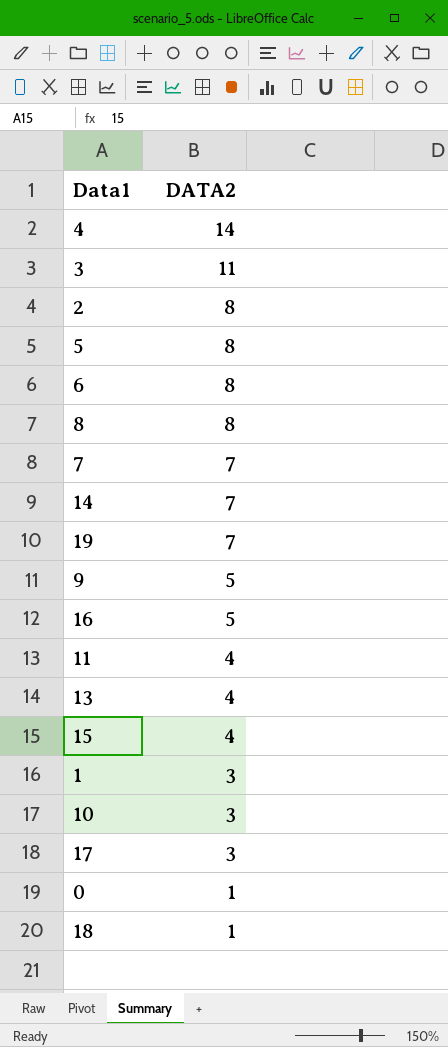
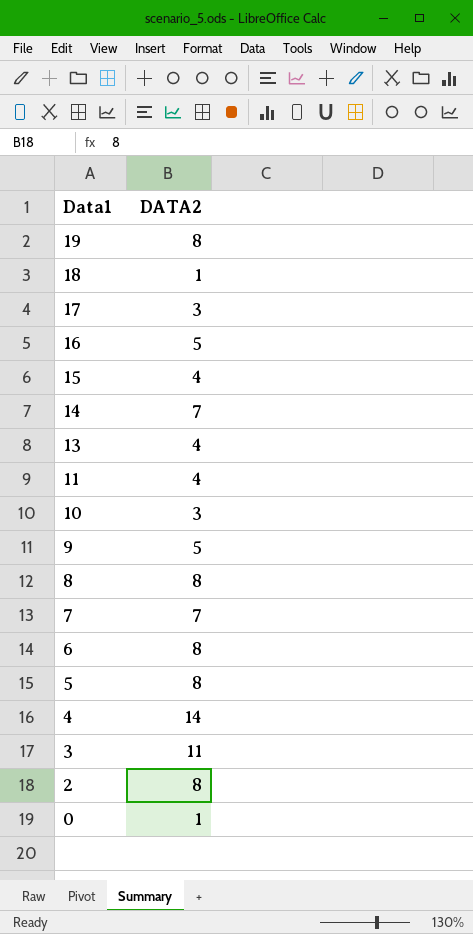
row order: DATA2 descending -> Data1 descending
row 1: 3 -> none
19 | DATA2: 7 -> 8

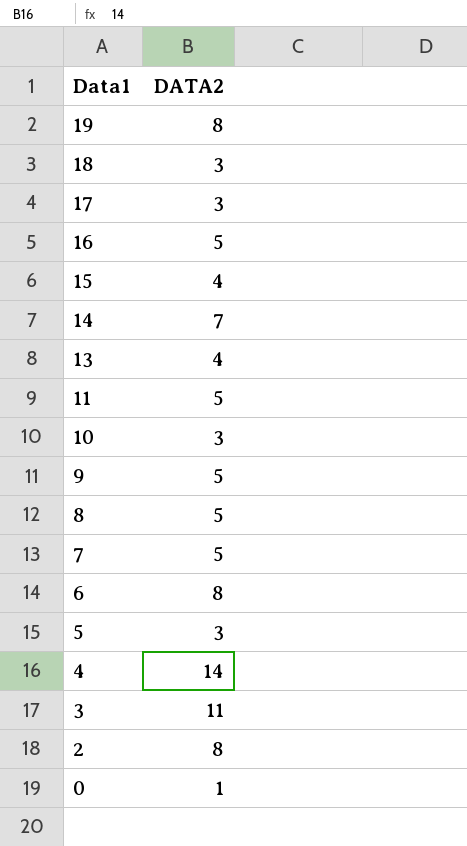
18 | DATA2: 1 -> 3
11 | DATA2: 4 -> 5
8 | DATA2: 8 -> 5
7 | DATA2: 7 -> 5
5 | DATA2: 8 -> 3

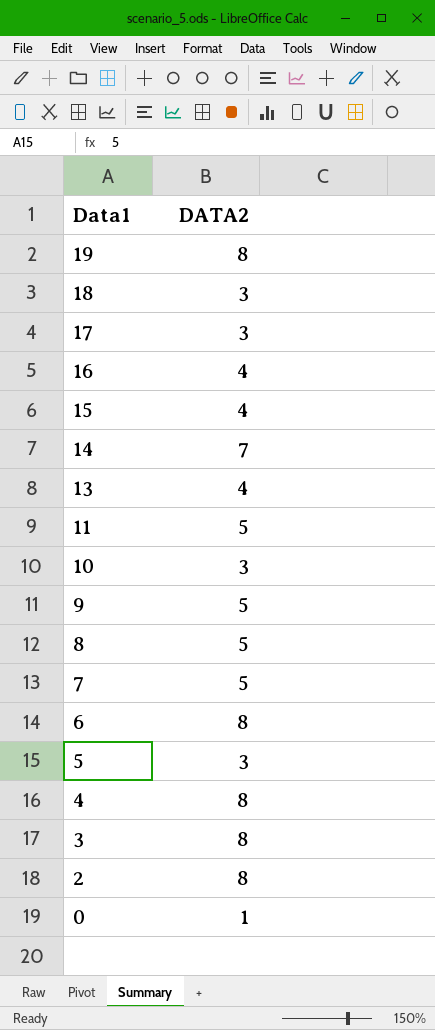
16 | DATA2: 5 -> 4
4 | DATA2: 14 -> 8
3 | DATA2: 11 -> 8

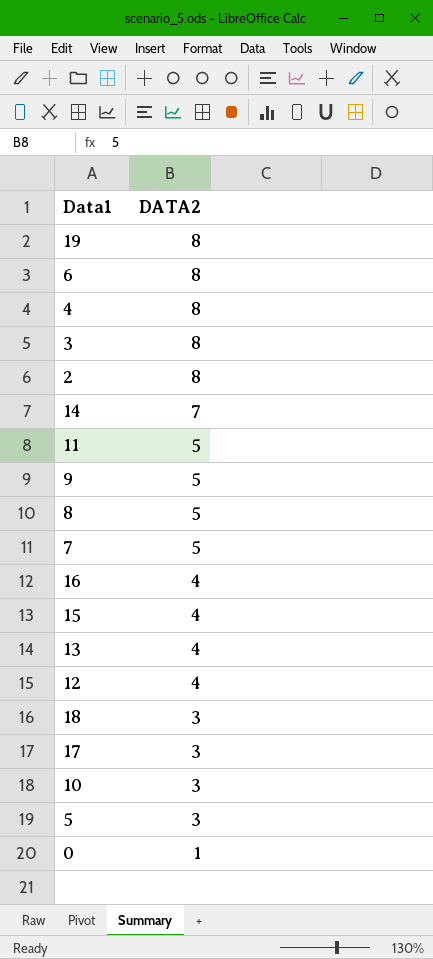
row order: Data1 descending -> DATA2 descending
row 12: none -> 4

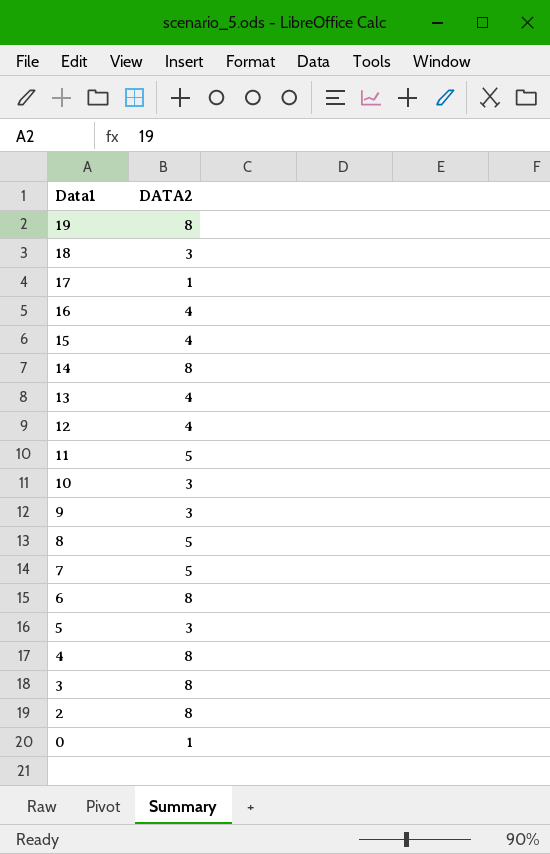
row order: DATA2 descending -> Data1 descending
17 | DATA2: 3 -> 1
14 | DATA2: 7 -> 8
9 | DATA2: 5 -> 3

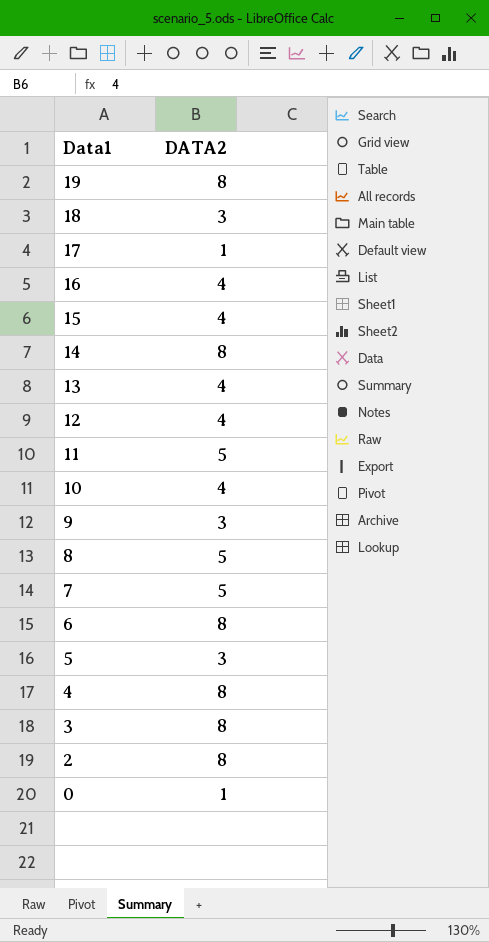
10 | DATA2: 3 -> 4

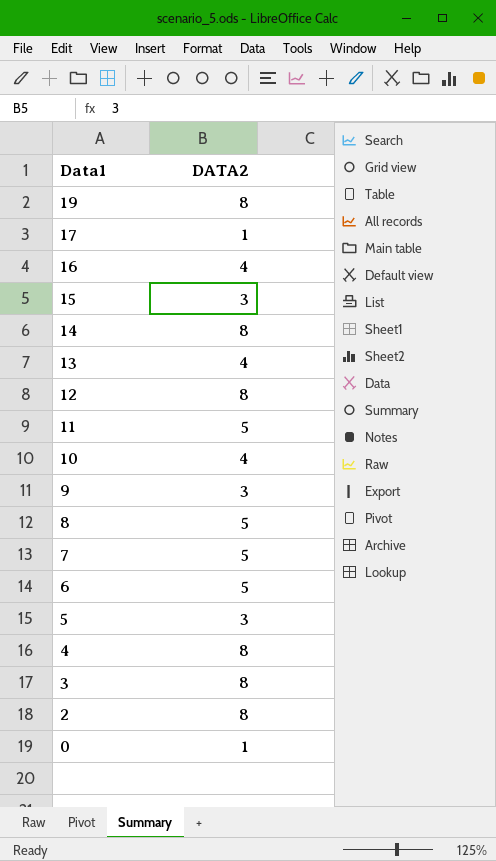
row 18: 3 -> none
15 | DATA2: 4 -> 3
12 | DATA2: 4 -> 8
6 | DATA2: 8 -> 5

